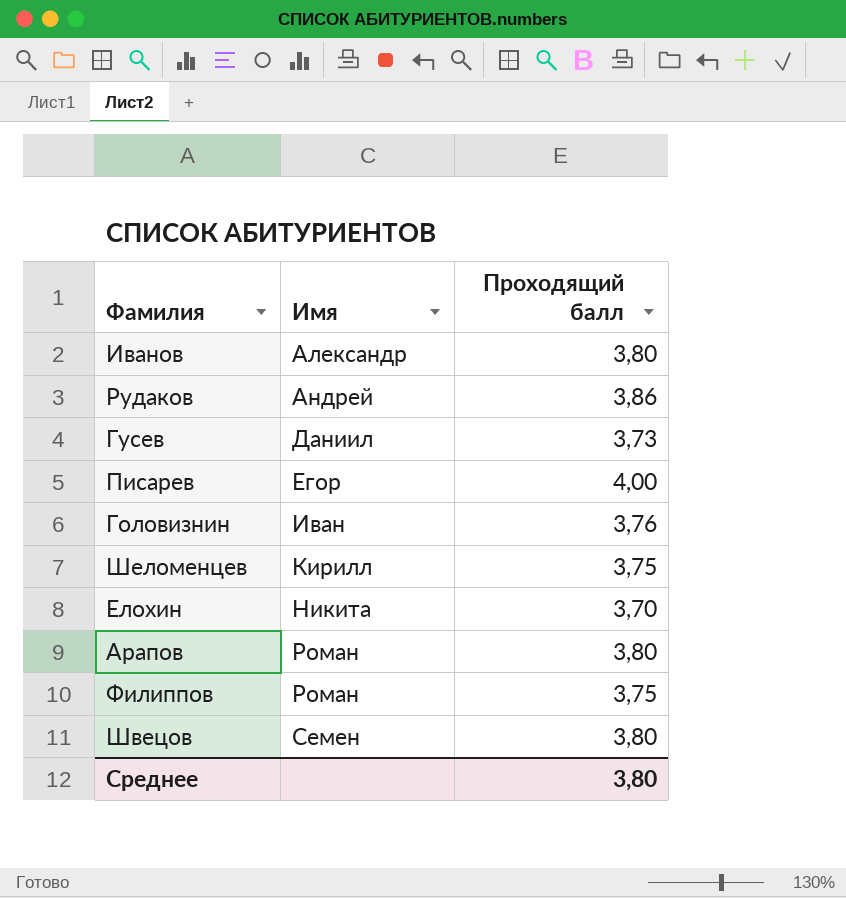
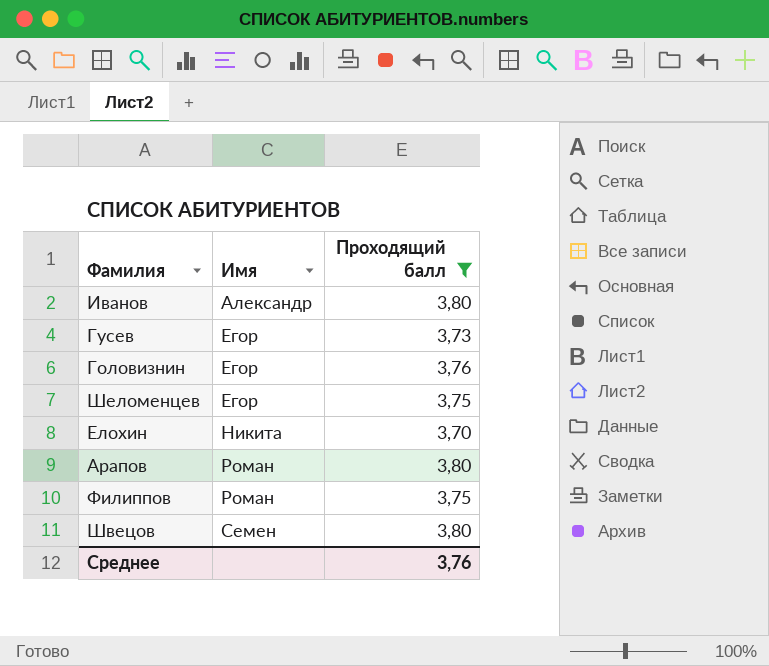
filter: none -> Проходящий балл <= 3,80
Гусев | Имя: Даниил -> Егор
Головизнин | Имя: Иван -> Егор
Шеломенцев | Имя: Кирилл -> Егор
Среднее | Проходящий балл: 3,80 -> 3,76

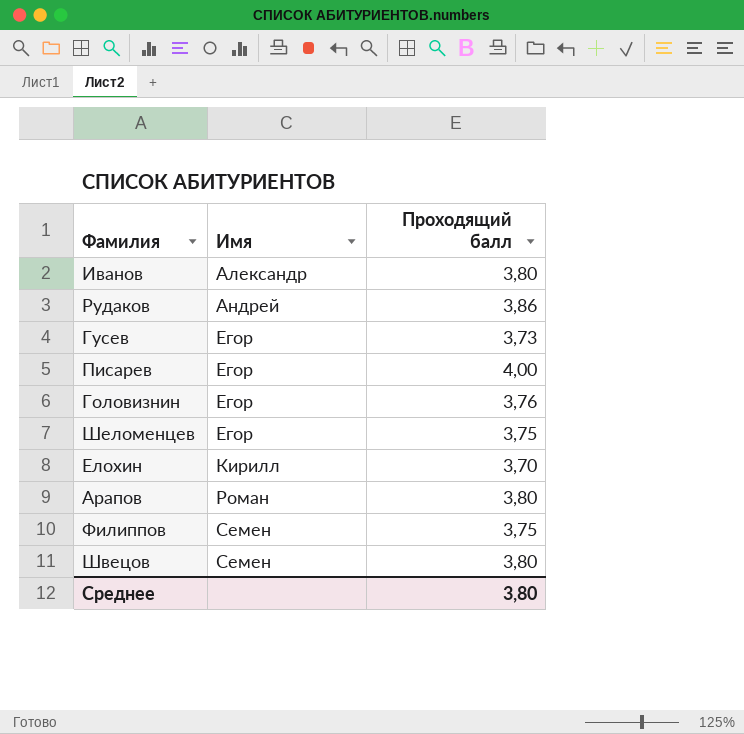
filter: Проходящий балл <= 3,80 -> none
Елохин | Имя: Никита -> Кирилл
Филиппов | Имя: Роман -> Семен
Среднее | Проходящий балл: 3,76 -> 3,80

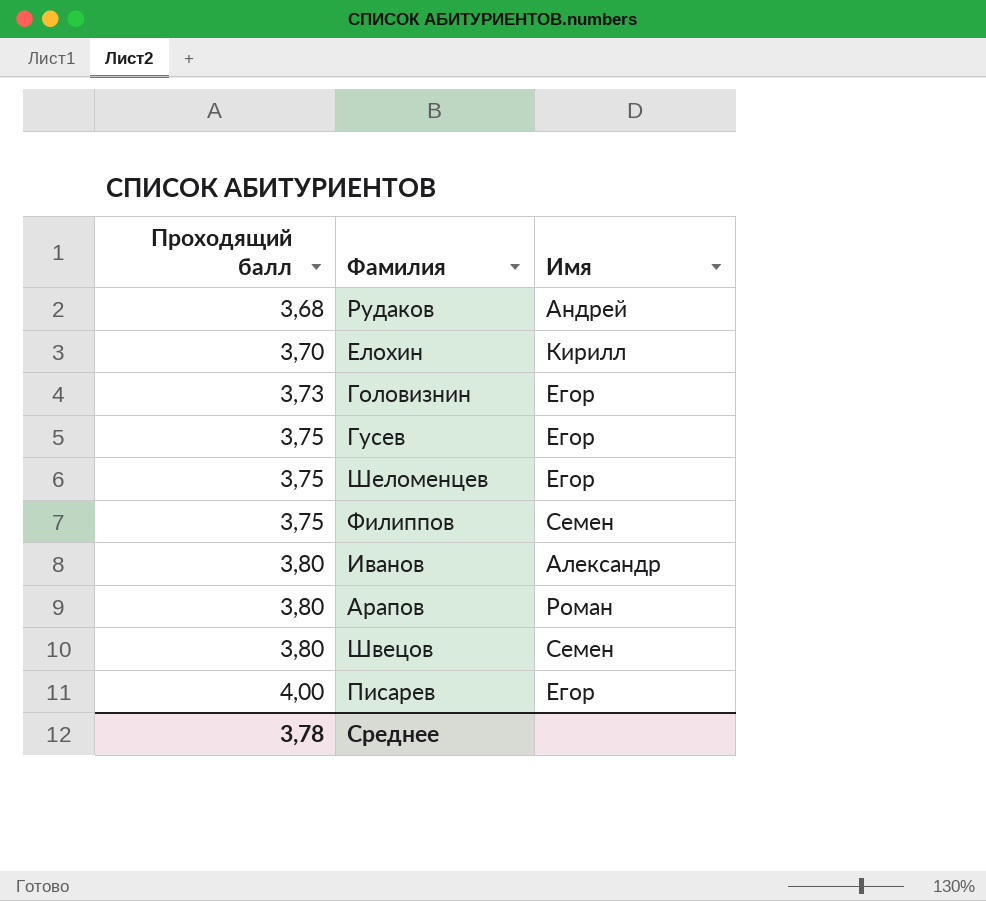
row order: Имя ascending -> Проходящий балл ascending
column Проходящий балл | position: 3 -> 1
Рудаков | Проходящий балл: 3,86 -> 3,68
Головизнин | Проходящий балл: 3,76 -> 3,73
Гусев | Проходящий балл: 3,73 -> 3,75
Среднее | Проходящий балл: 3,80 -> 3,78

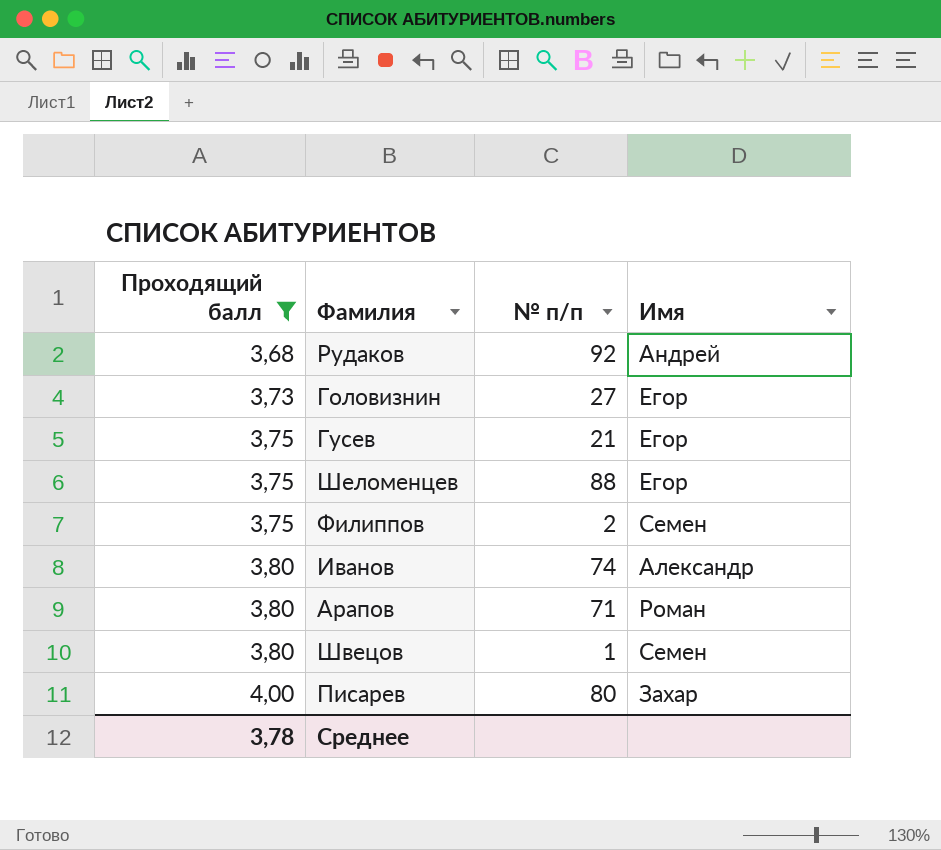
filter: none -> Проходящий балл != 3,70
column № п/п | position: none -> 3
Писарев | Имя: Егор -> Захар

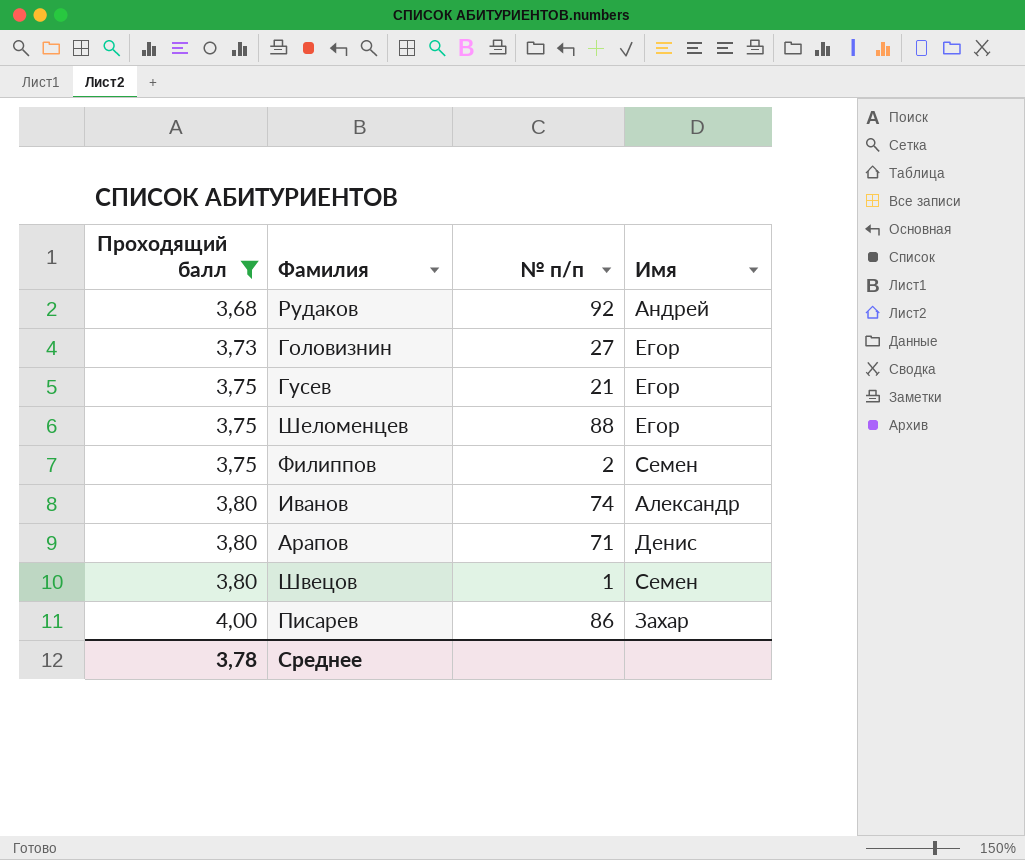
Арапов | Имя: Роман -> Денис
Писарев | № п/п: 80 -> 86

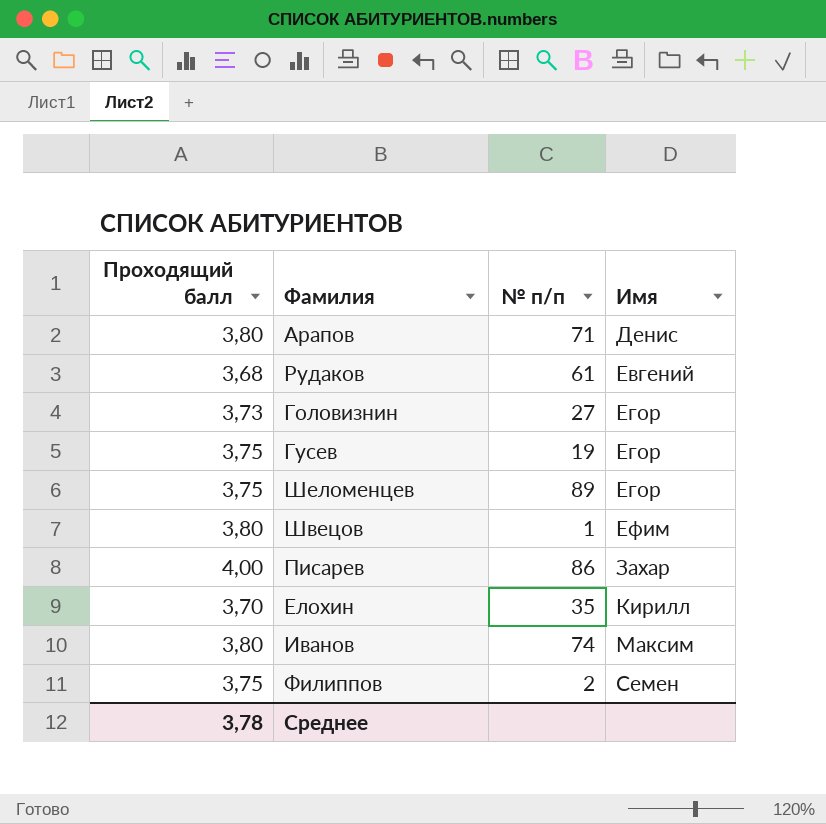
filter: Проходящий балл != 3,70 -> none
row order: Проходящий балл ascending -> Имя ascending
Рудаков | № п/п: 92 -> 61
Рудаков | Имя: Андрей -> Евгений
Гусев | № п/п: 21 -> 19
Шеломенцев | № п/п: 88 -> 89
Швецов | Имя: Семен -> Ефим
Иванов | Имя: Александр -> Максим

